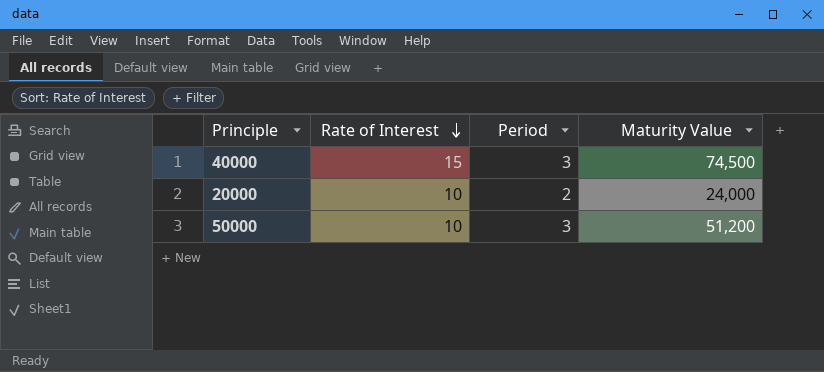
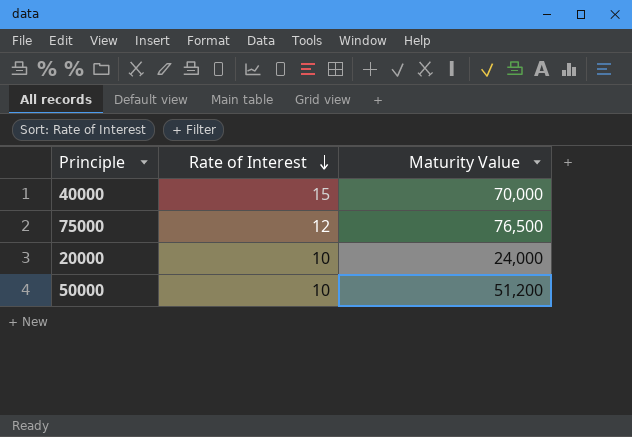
column Period | position: 3 -> none
40000 | Maturity Value: 74,500 -> 70,000
row 75000: none -> 12 | 76,500

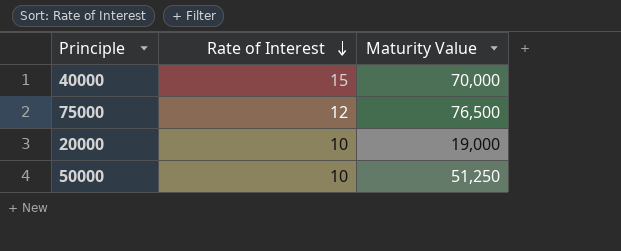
20000 | Maturity Value: 24,000 -> 19,000
50000 | Maturity Value: 51,200 -> 51,250

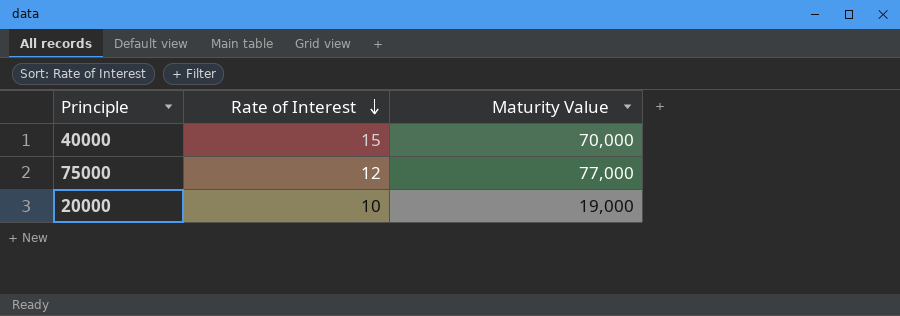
row 50000: 10 | 51,250 -> none
75000 | Maturity Value: 76,500 -> 77,000

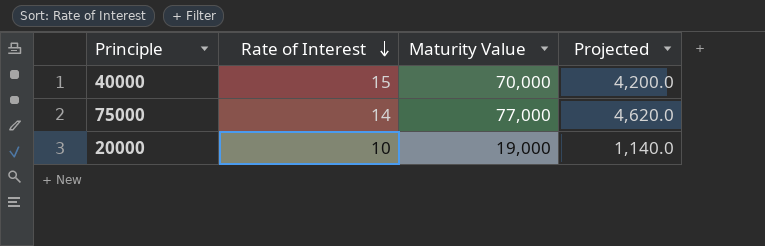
column Projected | formula: none -> [Maturity Value] * 0.06
75000 | Rate of Interest: 12 -> 14

